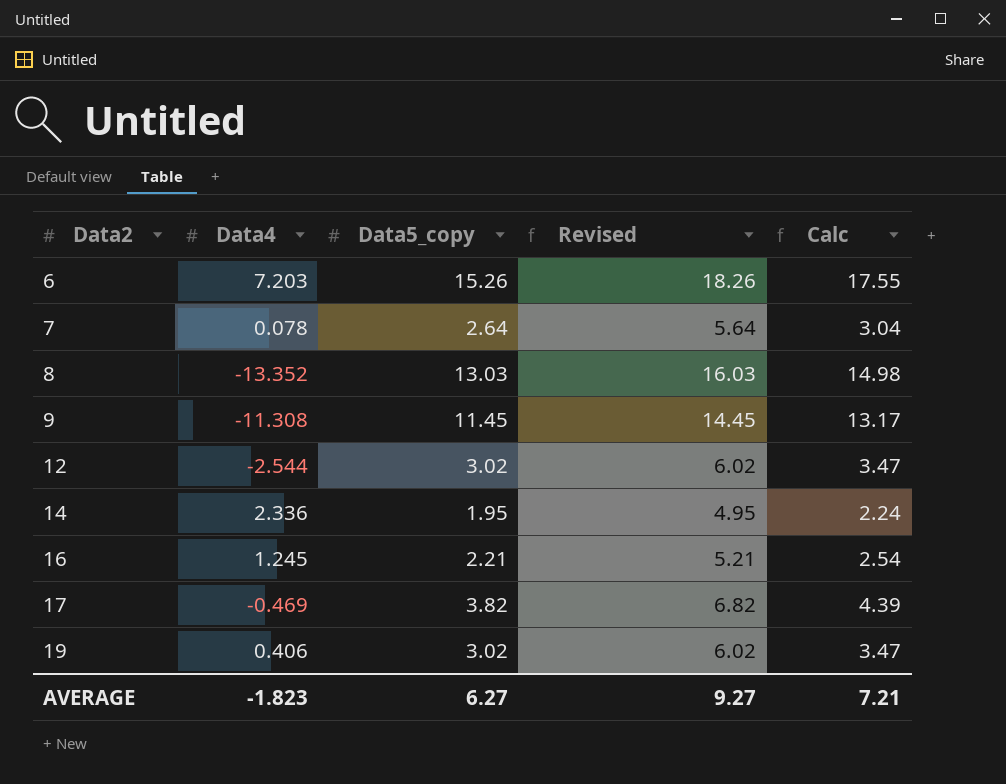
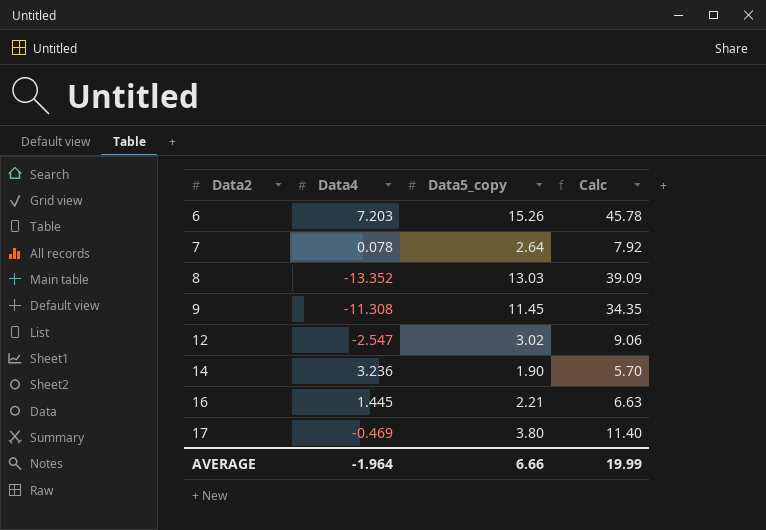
column Revised | formula: [Data5_copy] + 3 -> none
column Calc | formula: [Data5_copy] * 1.15 -> [Data5_copy] * 3
row 19: 0.406 | 3.02 | 6.02 | 3.47 -> none
12 | Data4: -2.544 -> -2.547
14 | Data4: 2.336 -> 3.236
14 | Data5_copy: 1.95 -> 1.90
16 | Data4: 1.245 -> 1.445
17 | Data5_copy: 3.82 -> 3.80
AVERAGE | Data4: -1.823 -> -1.964
AVERAGE | Data5_copy: 6.27 -> 6.66
AVERAGE | Calc: 7.21 -> 19.99

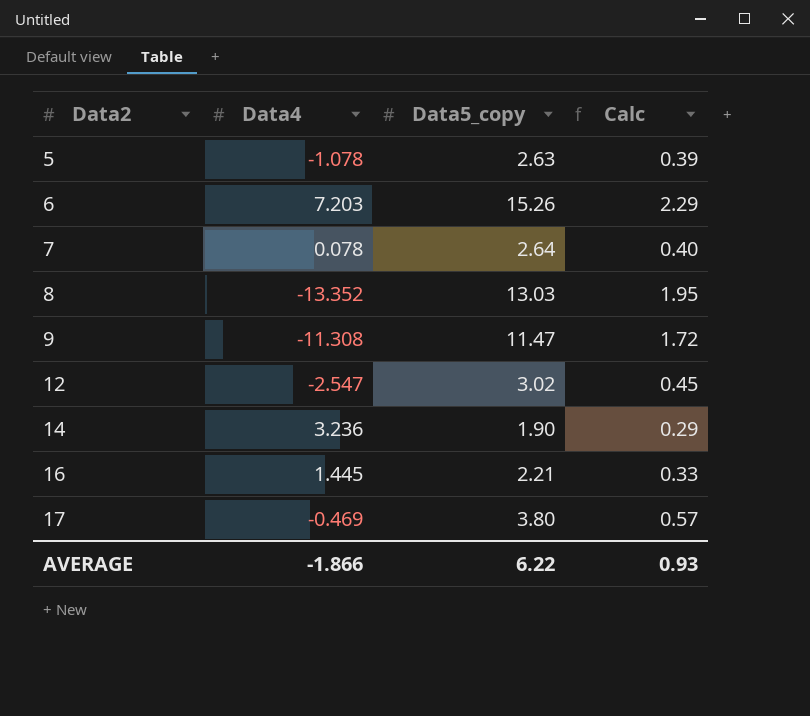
column Calc | formula: [Data5_copy] * 3 -> [Data5_copy] * 0.15
row 5: none -> -1.078 | 2.63 | 0.39
9 | Data5_copy: 11.45 -> 11.47
AVERAGE | Data4: -1.964 -> -1.866
AVERAGE | Data5_copy: 6.66 -> 6.22
AVERAGE | Calc: 19.99 -> 0.93

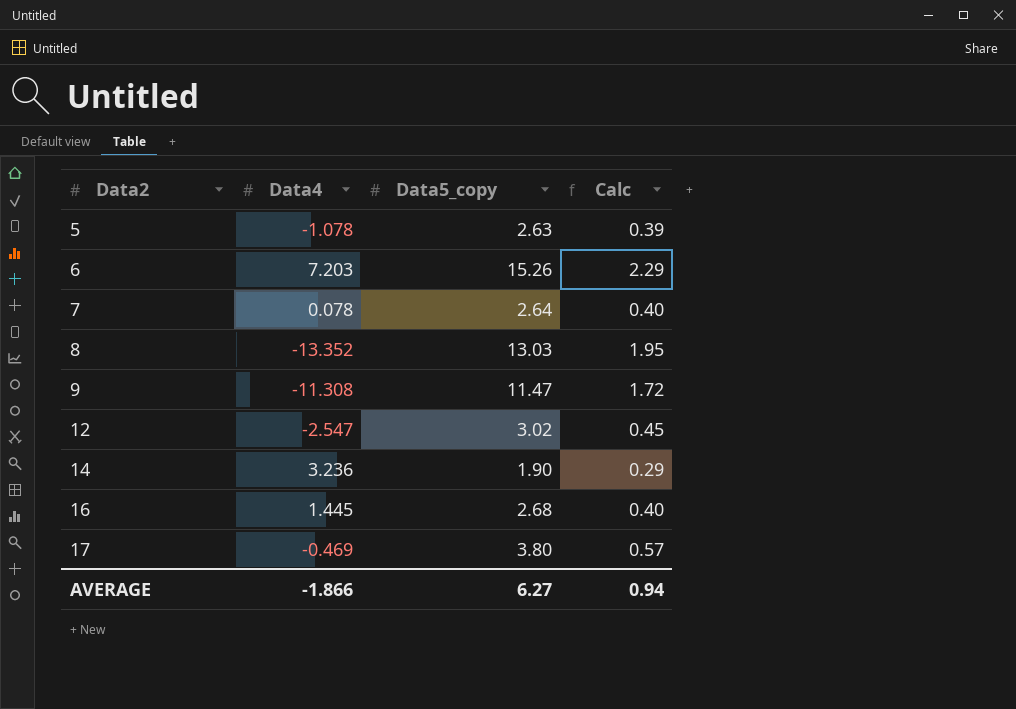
16 | Data5_copy: 2.21 -> 2.68
16 | Calc: 0.33 -> 0.40
AVERAGE | Data5_copy: 6.22 -> 6.27
AVERAGE | Calc: 0.93 -> 0.94

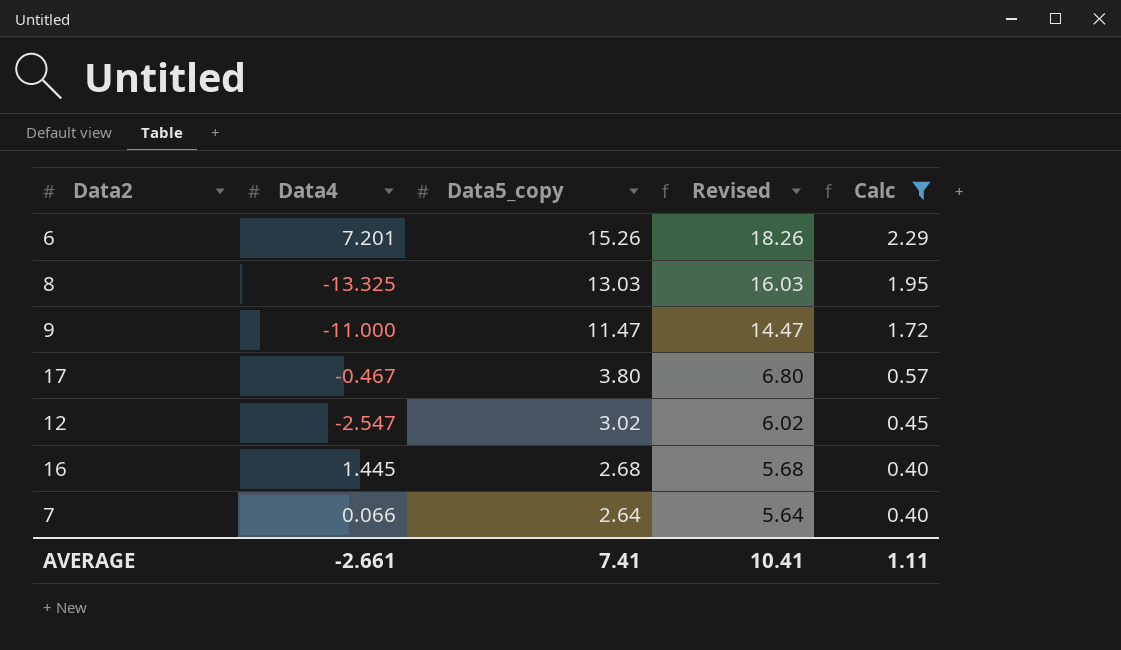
filter: none -> Calc >= 0.40
row order: Data2 ascending -> Data5_copy descending
column Revised | formula: none -> [Data5_copy] + 3
6 | Data4: 7.203 -> 7.201
8 | Data4: -13.352 -> -13.325
9 | Data4: -11.308 -> -11.000
17 | Data4: -0.469 -> -0.467
7 | Data4: 0.078 -> 0.066
AVERAGE | Data4: -1.866 -> -2.661
AVERAGE | Data5_copy: 6.27 -> 7.41
AVERAGE | Calc: 0.94 -> 1.11

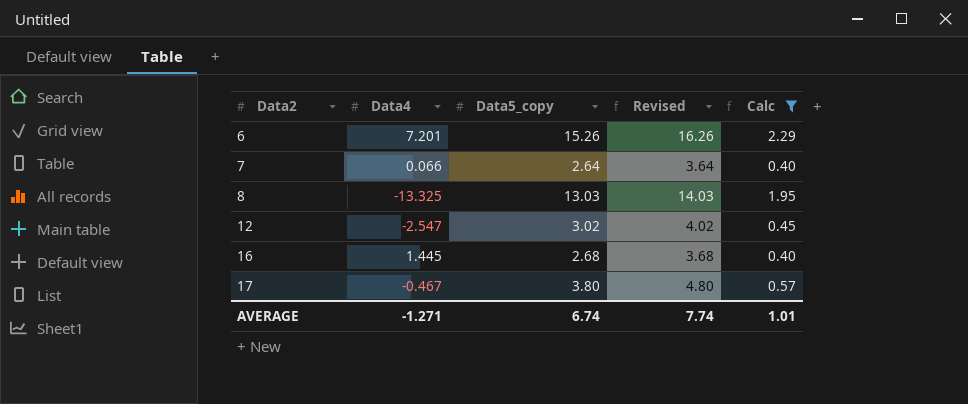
row order: Data5_copy descending -> Data2 ascending
column Revised | formula: [Data5_copy] + 3 -> [Data5_copy] + 1
row 9: -11.000 | 11.47 | 14.47 | 1.72 -> none
AVERAGE | Data4: -2.661 -> -1.271
AVERAGE | Data5_copy: 7.41 -> 6.74
AVERAGE | Revised: 10.41 -> 7.74
AVERAGE | Calc: 1.11 -> 1.01

